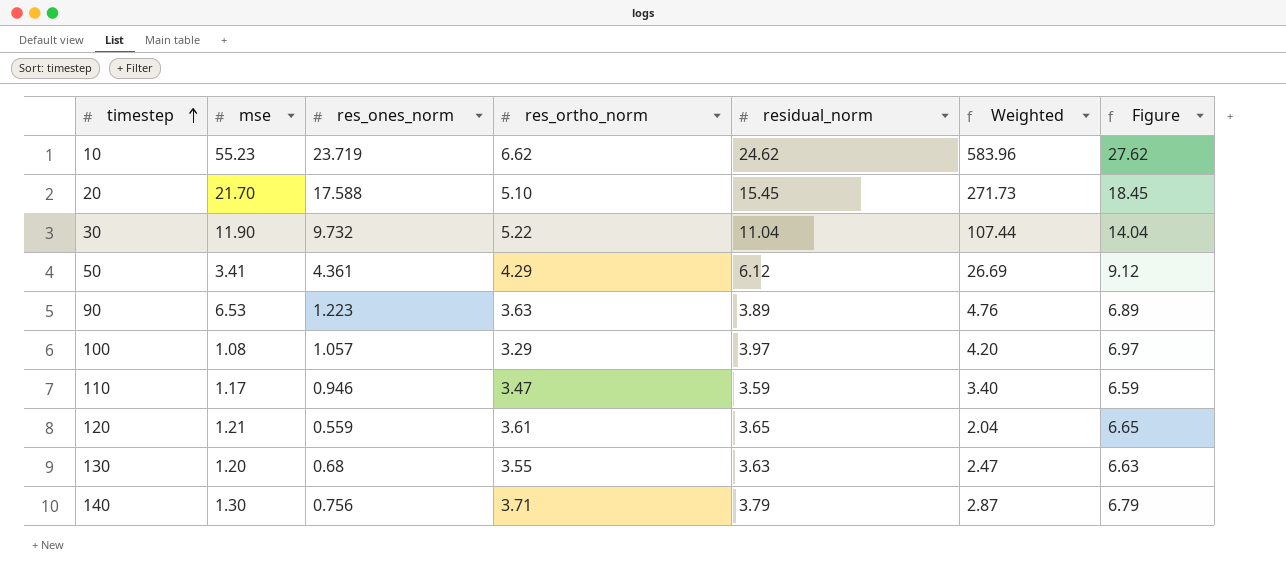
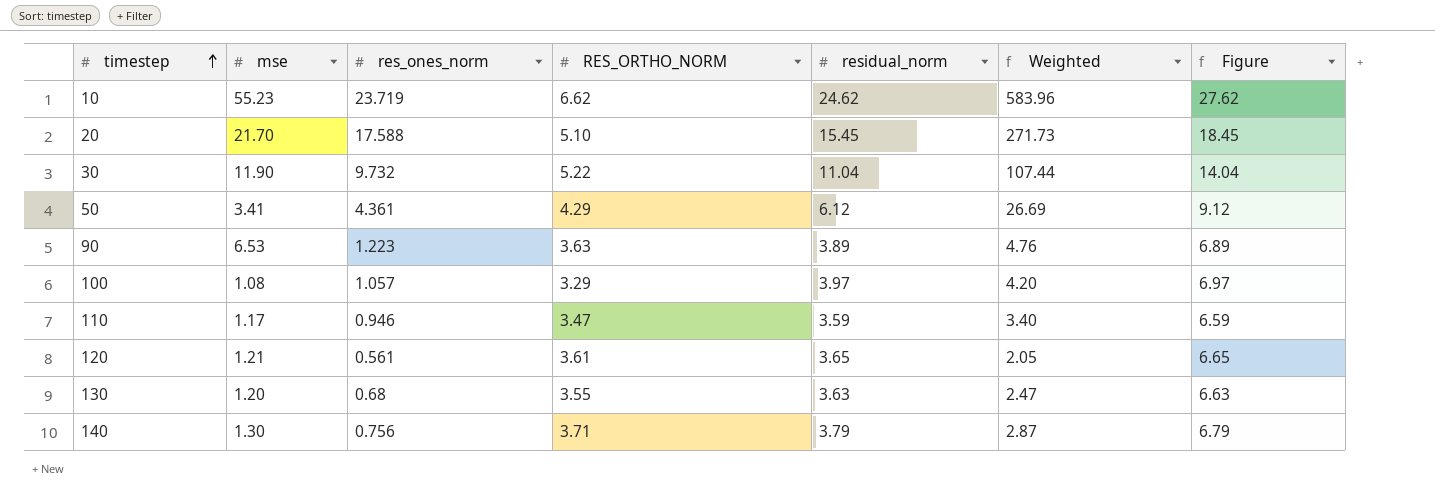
column name: res_ortho_norm -> RES_ORTHO_NORM
120 | res_ones_norm: 0.559 -> 0.561
120 | Weighted: 2.04 -> 2.05

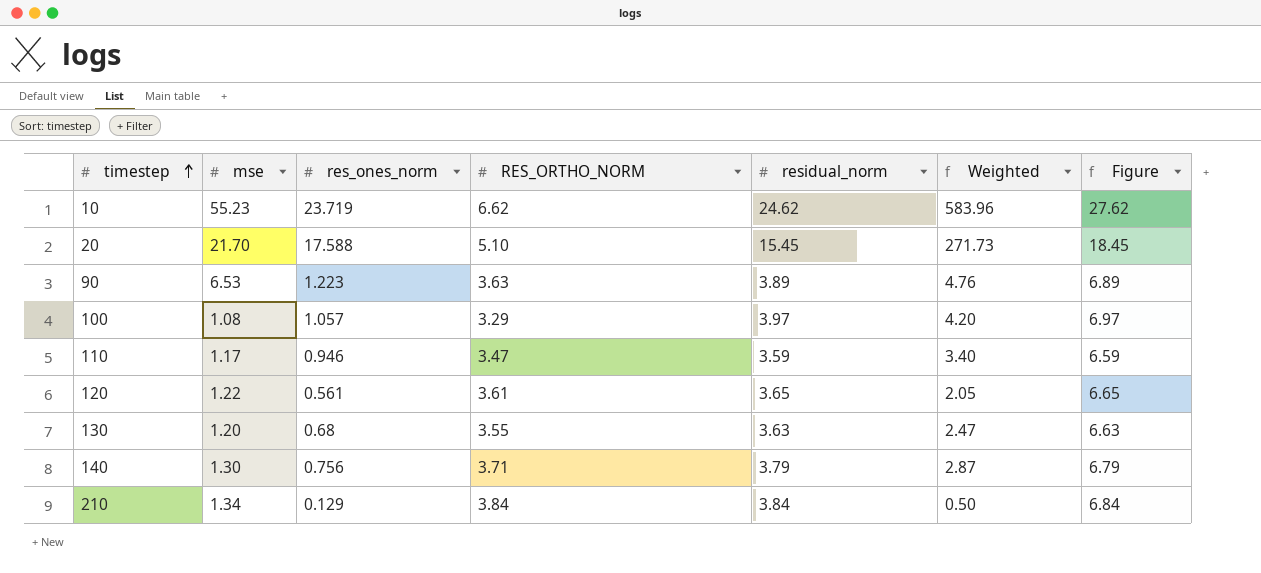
row 30: 11.90 | 9.732 | 5.22 | 11.04 | 107.44 | 14.04 -> none
row 50: 3.41 | 4.361 | 4.29 | 6.12 | 26.69 | 9.12 -> none
120 | mse: 1.21 -> 1.22
row 210: none -> 1.34 | 0.129 | 3.84 | 3.84 | 0.50 | 6.84

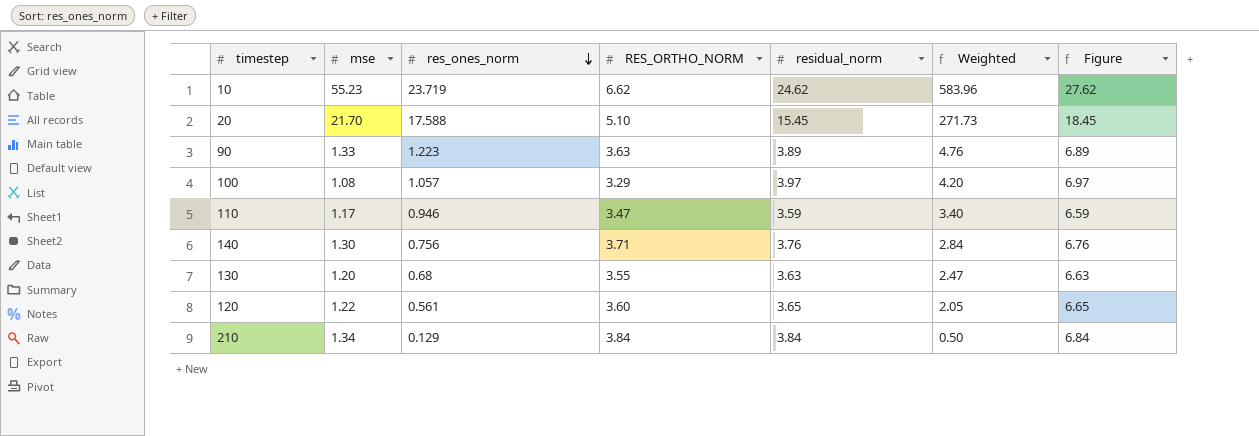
row order: timestep ascending -> res_ones_norm descending
90 | mse: 6.53 -> 1.33
140 | residual_norm: 3.79 -> 3.76
140 | Weighted: 2.87 -> 2.84
140 | Figure: 6.79 -> 6.76
120 | RES_ORTHO_NORM: 3.61 -> 3.60

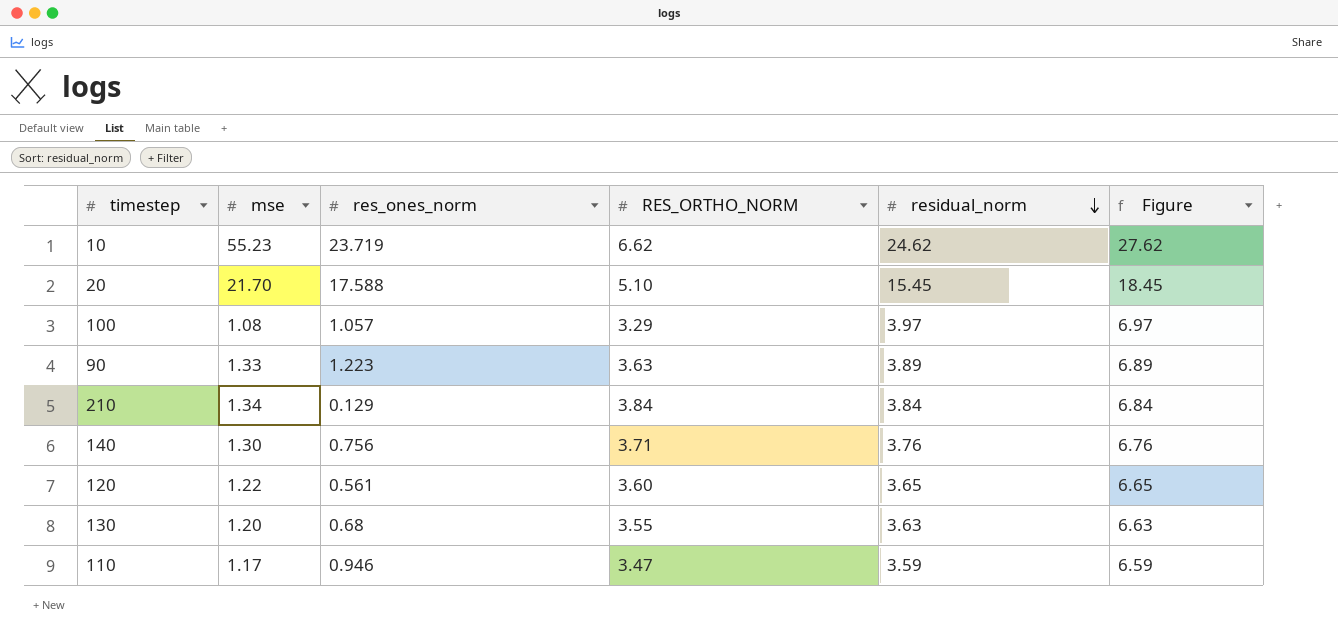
row order: res_ones_norm descending -> residual_norm descending
column Weighted | formula: [res_ones_norm] * [residual_norm] -> none

